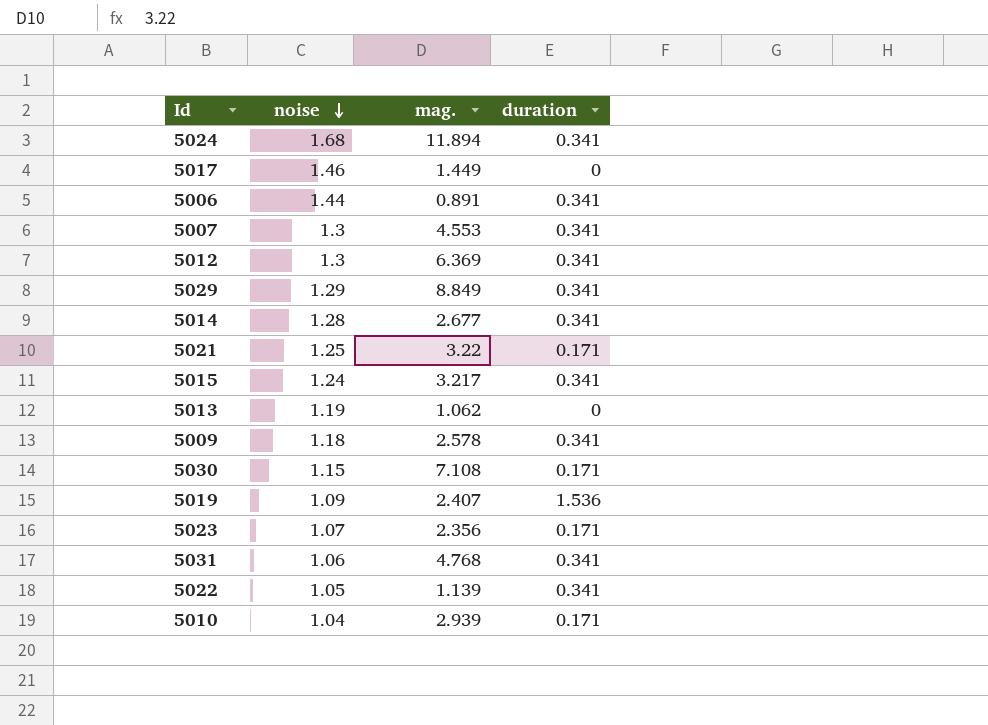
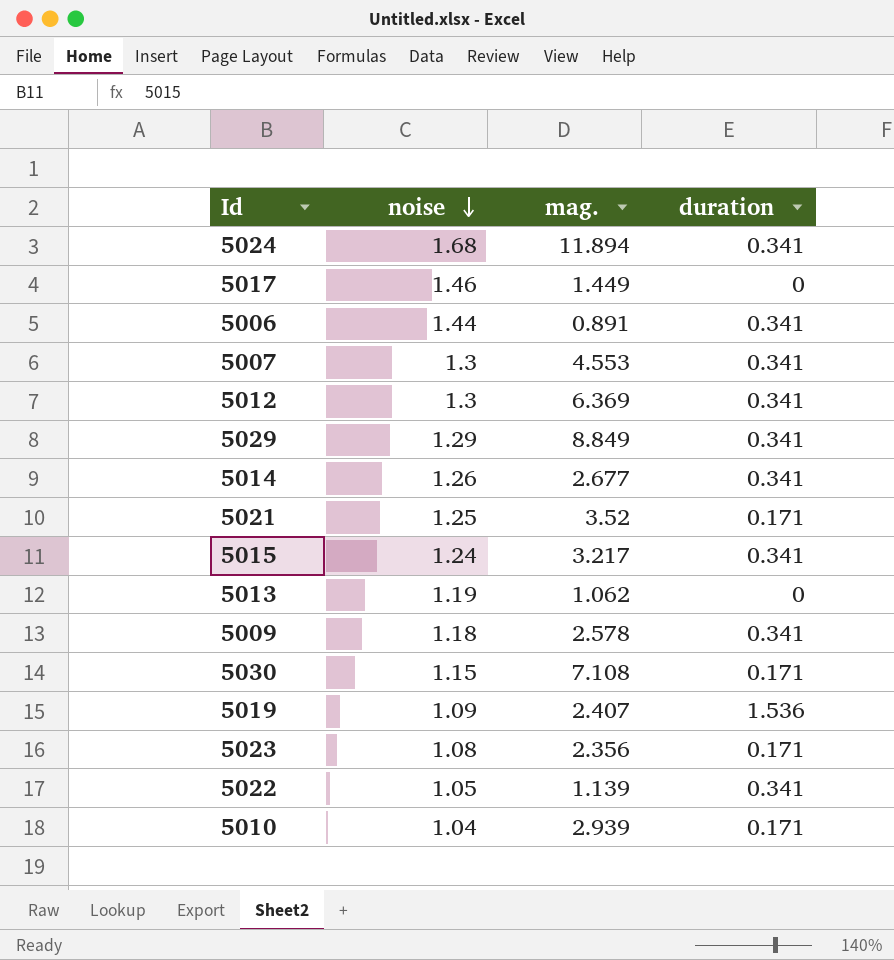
row 5031: 1.06 | 4.768 | 0.341 -> none
5014 | noise: 1.28 -> 1.26
5021 | mag.: 3.22 -> 3.52
5023 | noise: 1.07 -> 1.08

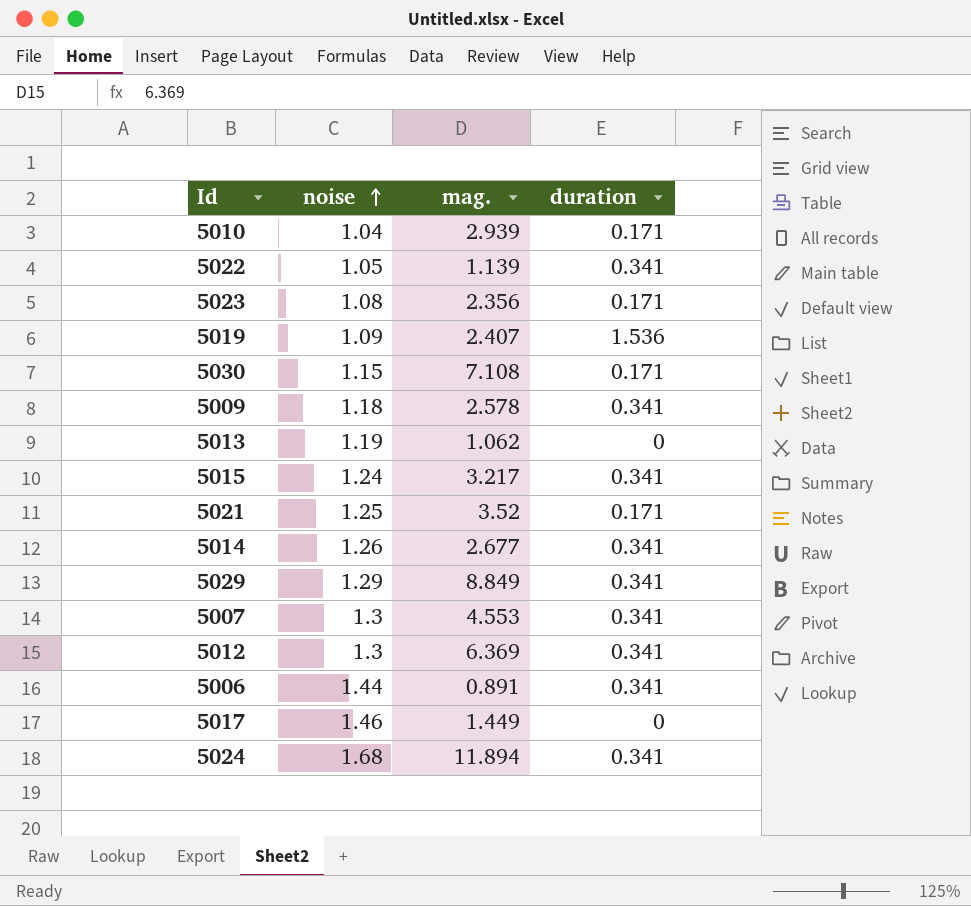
row order: noise descending -> noise ascending

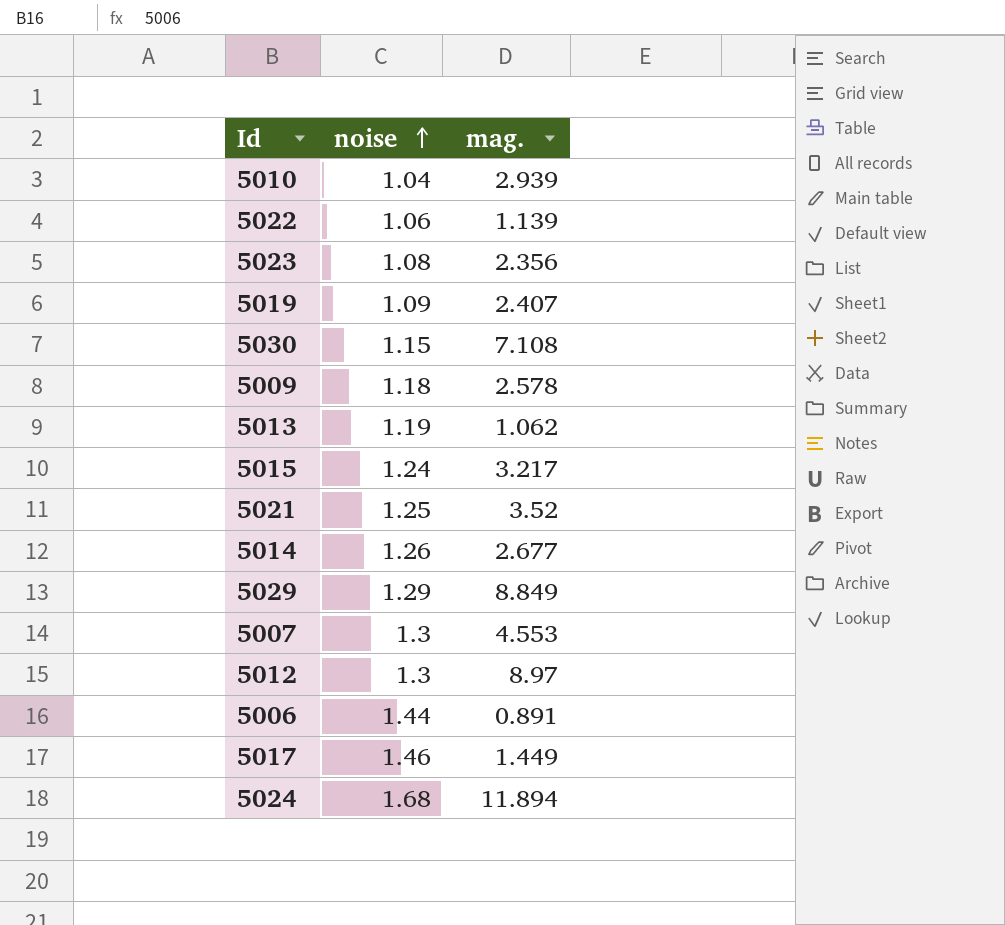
column duration | position: 4 -> none
5022 | noise: 1.05 -> 1.06
5012 | mag.: 6.369 -> 8.97

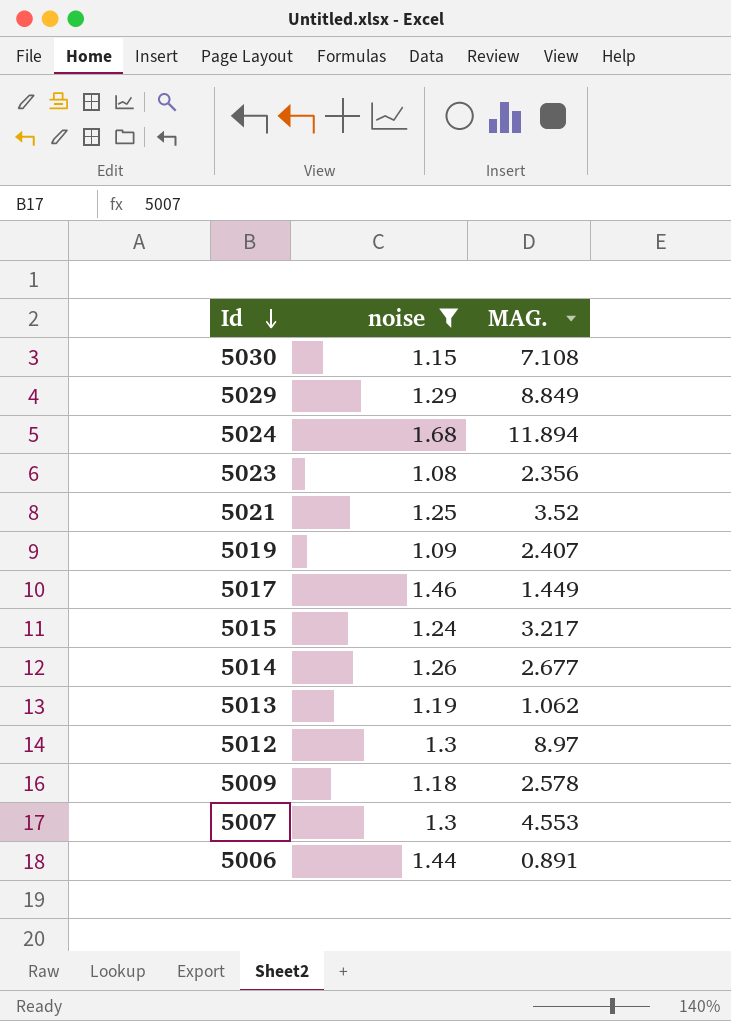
filter: none -> noise >= 1.08
row order: noise ascending -> Id descending
column name: mag. -> MAG.

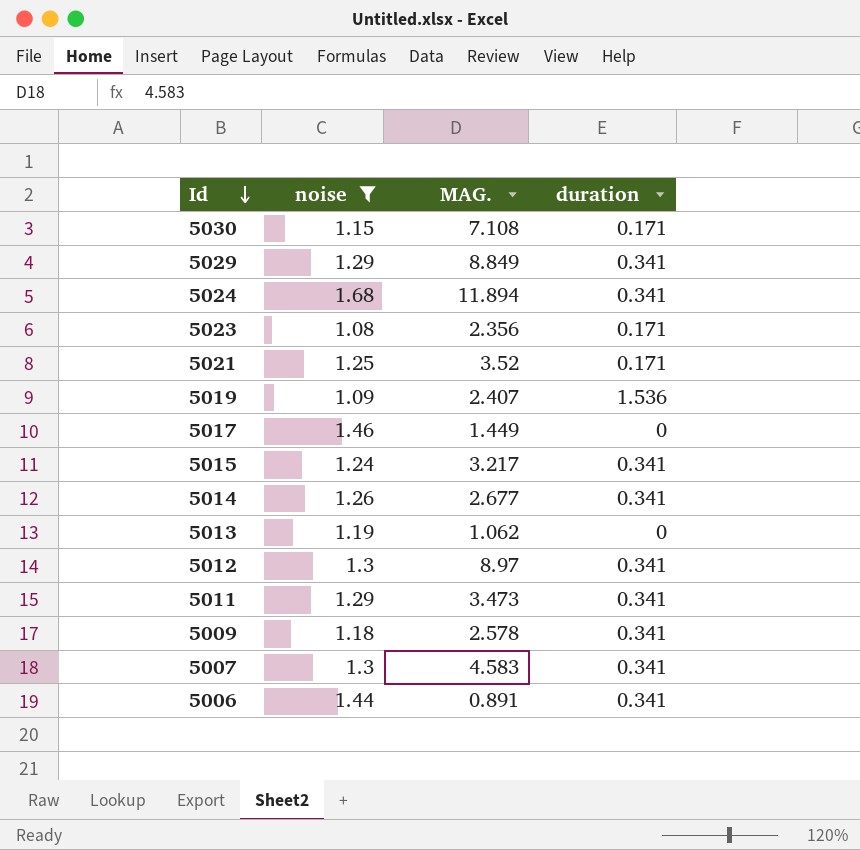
column duration | position: none -> 4
row 5011: none -> 1.29 | 3.473 | 0.341
5007 | MAG.: 4.553 -> 4.583

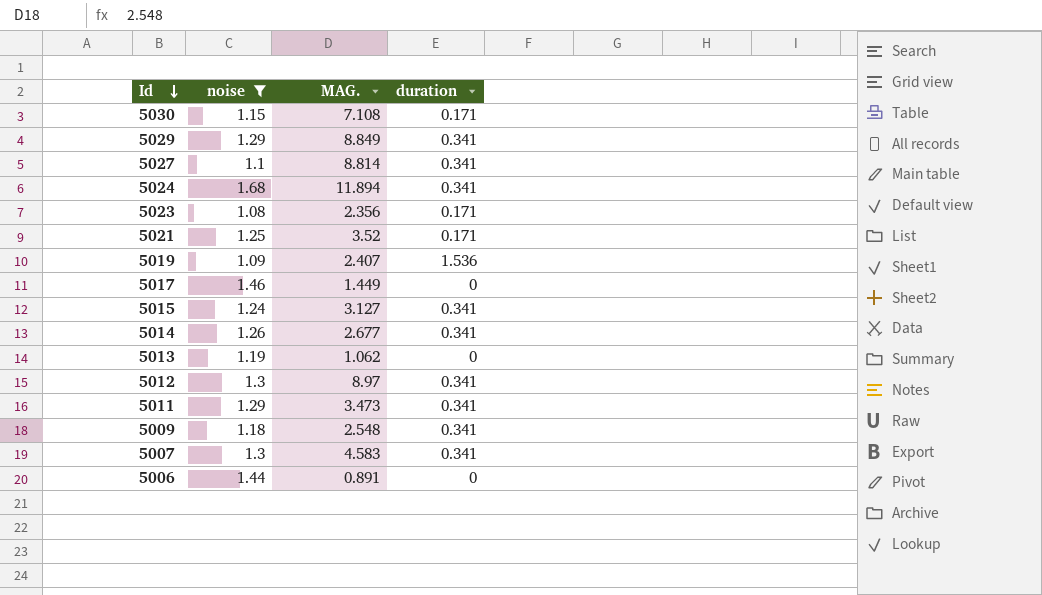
row 5027: none -> 1.1 | 8.814 | 0.341
5015 | MAG.: 3.217 -> 3.127
5009 | MAG.: 2.578 -> 2.548
5006 | duration: 0.341 -> 0

